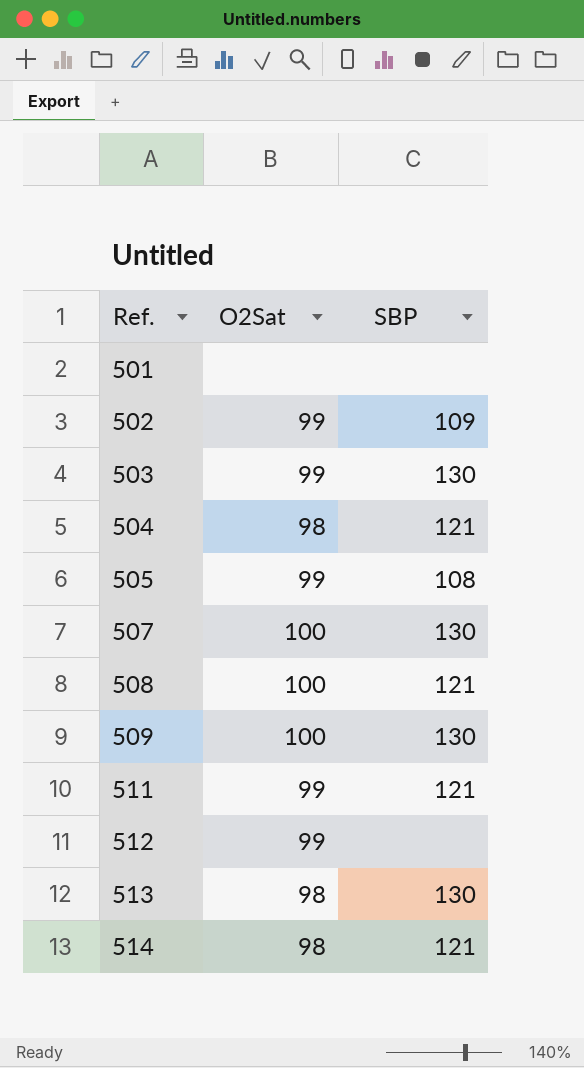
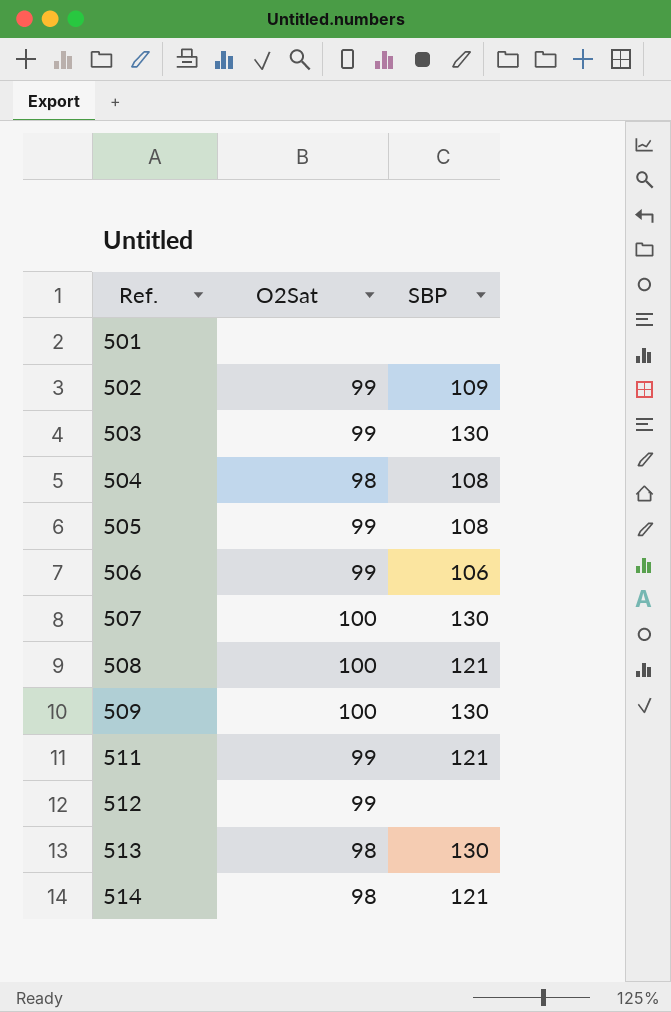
504 | SBP: 121 -> 108
row 506: none -> 99 | 106

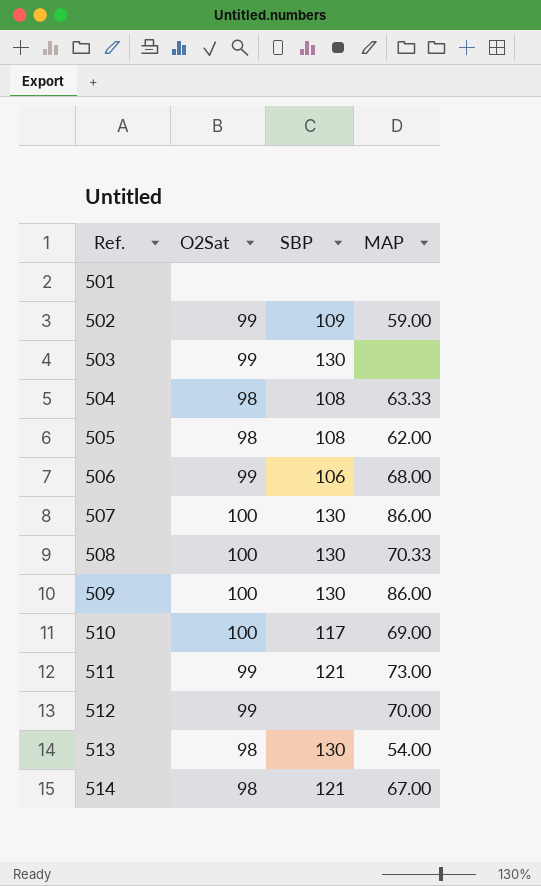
column MAP | position: none -> 4
505 | O2Sat: 99 -> 98
508 | SBP: 121 -> 130
row 510: none -> 100 | 117 | 69.00

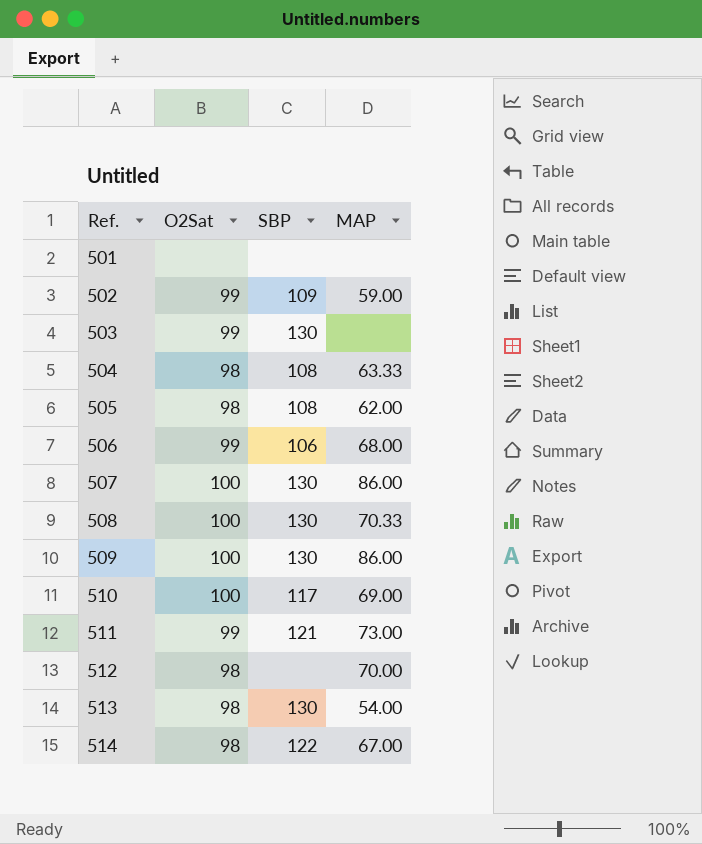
512 | O2Sat: 99 -> 98
514 | SBP: 121 -> 122

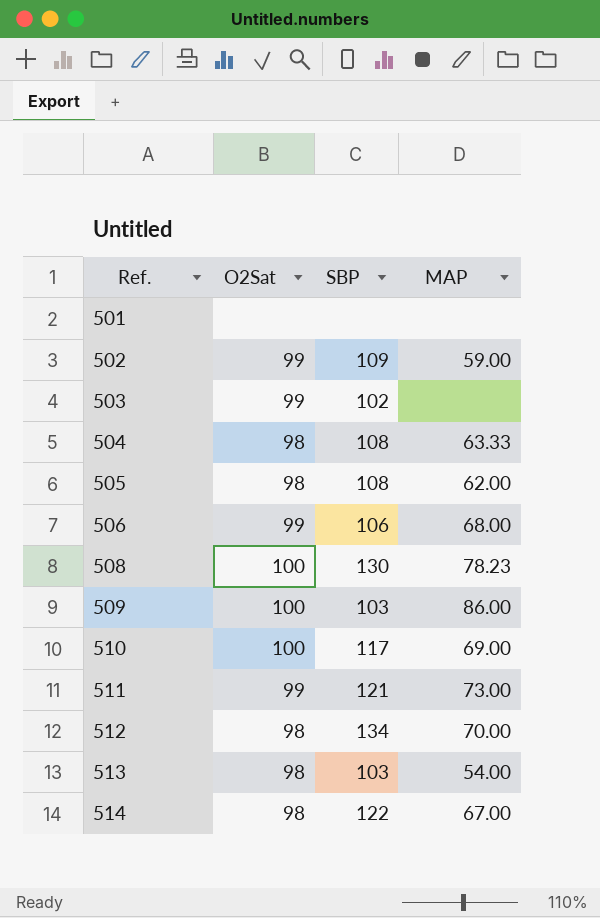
row 507: 100 | 130 | 86.00 -> none
503 | SBP: 130 -> 102
508 | MAP: 70.33 -> 78.23
509 | SBP: 130 -> 103
512 | SBP: none -> 134
513 | SBP: 130 -> 103

